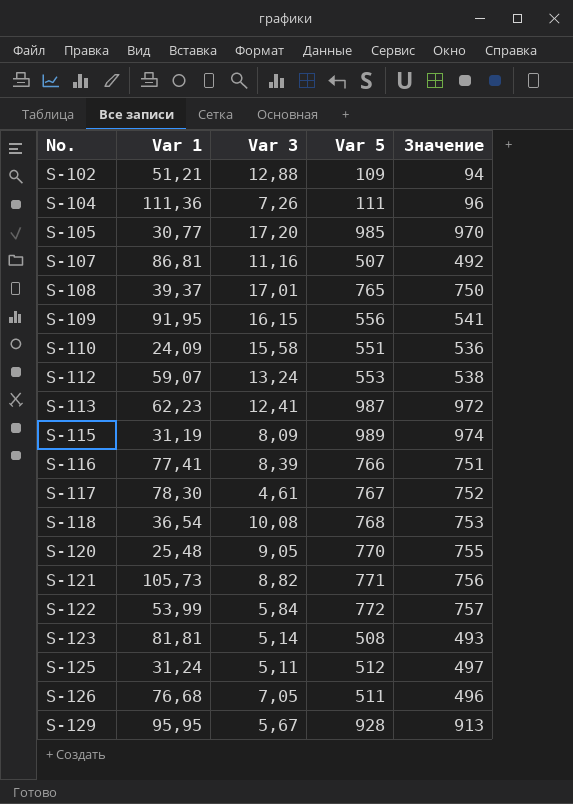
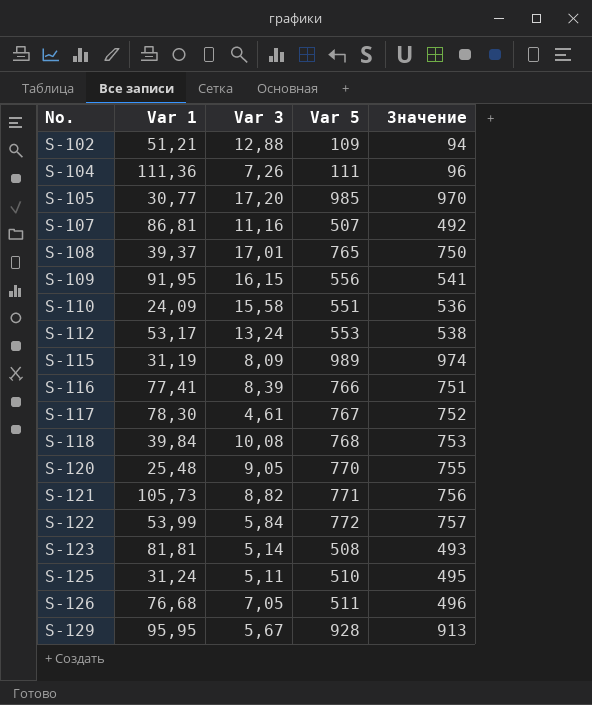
row S-113: 62,23 | 12,41 | 987 | 972 -> none
S-112 | Var 1: 59,07 -> 53,17
S-118 | Var 1: 36,54 -> 39,84
S-125 | Var 5: 512 -> 510
S-125 | Значение: 497 -> 495

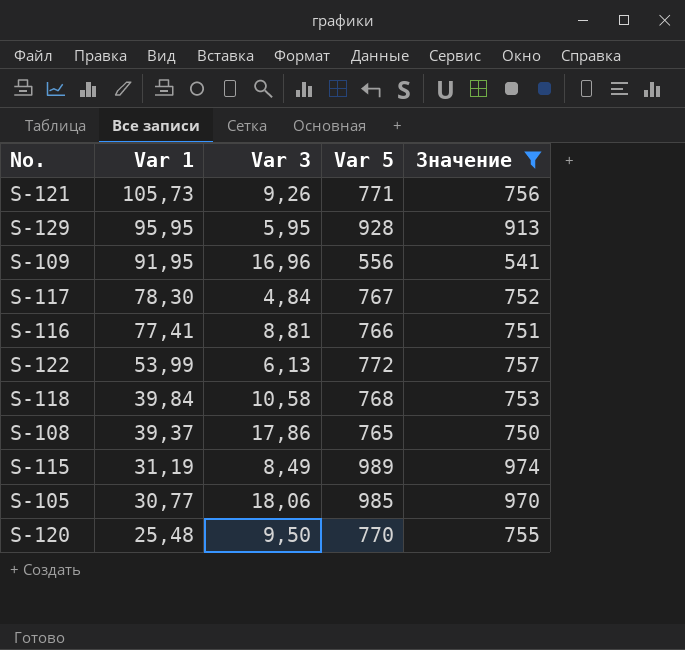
filter: none -> Значение >= 541
row order: No. ascending -> Var 1 descending
S-121 | Var 3: 8,82 -> 9,26
S-129 | Var 3: 5,67 -> 5,95
S-109 | Var 3: 16,15 -> 16,96
S-117 | Var 3: 4,61 -> 4,84
S-116 | Var 3: 8,39 -> 8,81
S-122 | Var 3: 5,84 -> 6,13
S-118 | Var 3: 10,08 -> 10,58
S-108 | Var 3: 17,01 -> 17,86
S-115 | Var 3: 8,09 -> 8,49
S-105 | Var 3: 17,20 -> 18,06
S-120 | Var 3: 9,05 -> 9,50

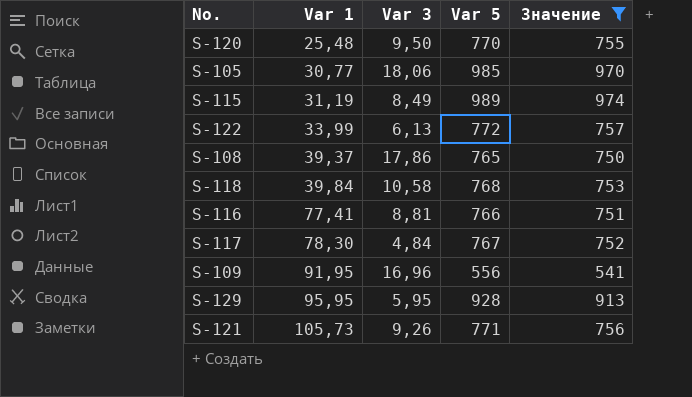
row order: Var 1 descending -> Var 1 ascending
S-122 | Var 1: 53,99 -> 33,99

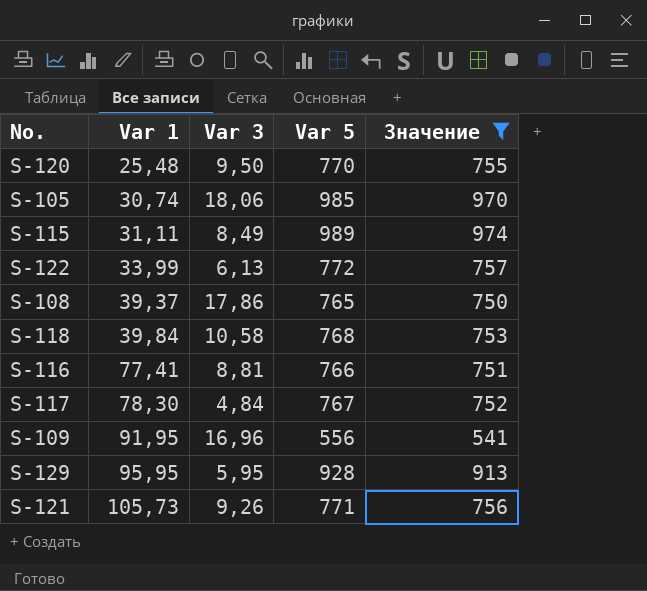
S-105 | Var 1: 30,77 -> 30,74
S-115 | Var 1: 31,19 -> 31,11

